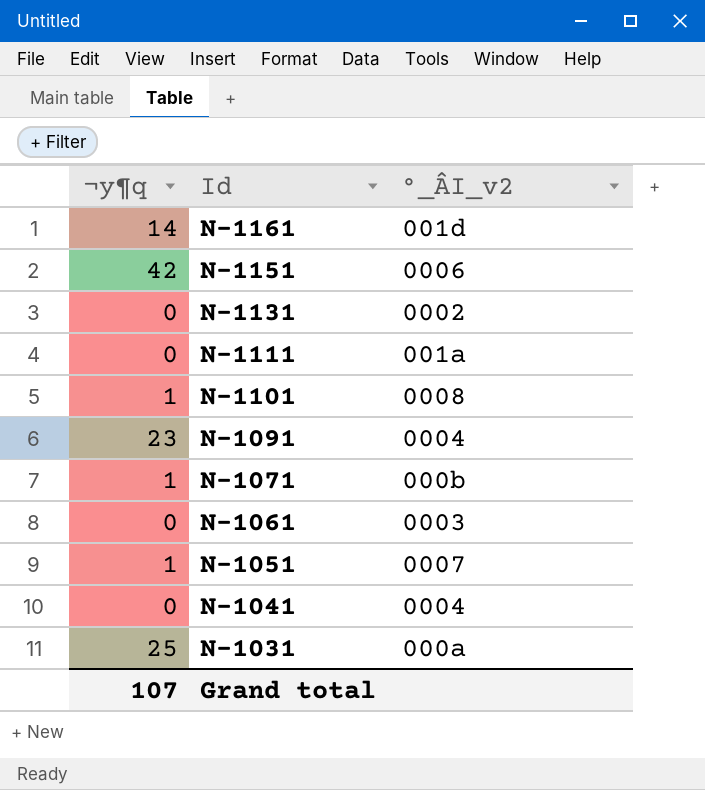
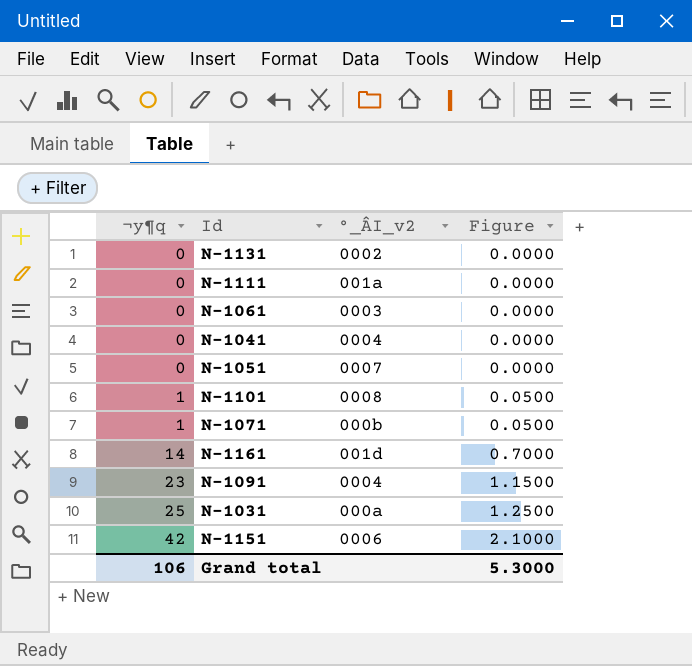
row order: Id descending -> ¬y¶q ascending
column Figure | formula: none -> [¬y¶q] * 0.05
N-1051 | ¬y¶q: 1 -> 0
Grand total | ¬y¶q: 107 -> 106

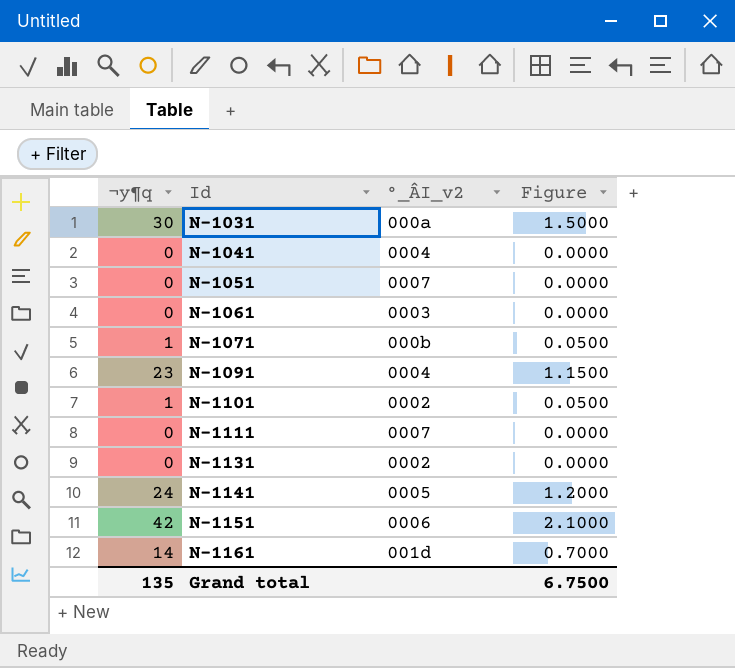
row order: ¬y¶q ascending -> Id ascending
N-1031 | ¬y¶q: 25 -> 30
N-1031 | Figure: 1.2500 -> 1.5000
N-1101 | °_ÂI_v2: 0008 -> 0002
N-1111 | °_ÂI_v2: 001a -> 0007
row N-1141: none -> 24 | 0005 | 1.2000
Grand total | ¬y¶q: 106 -> 135
Grand total | Figure: 5.3000 -> 6.7500

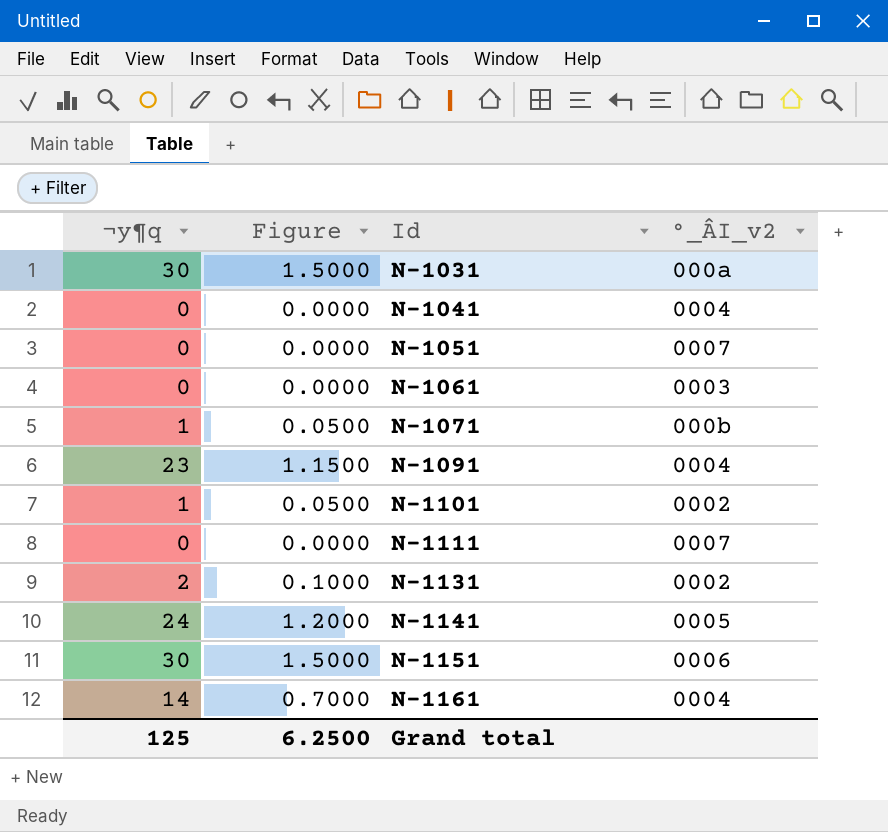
column Figure | position: 4 -> 2
N-1131 | ¬y¶q: 0 -> 2
N-1131 | Figure: 0.0000 -> 0.1000
N-1151 | ¬y¶q: 42 -> 30
N-1151 | Figure: 2.1000 -> 1.5000
N-1161 | °_ÂI_v2: 001d -> 0004
Grand total | ¬y¶q: 135 -> 125
Grand total | Figure: 6.7500 -> 6.2500

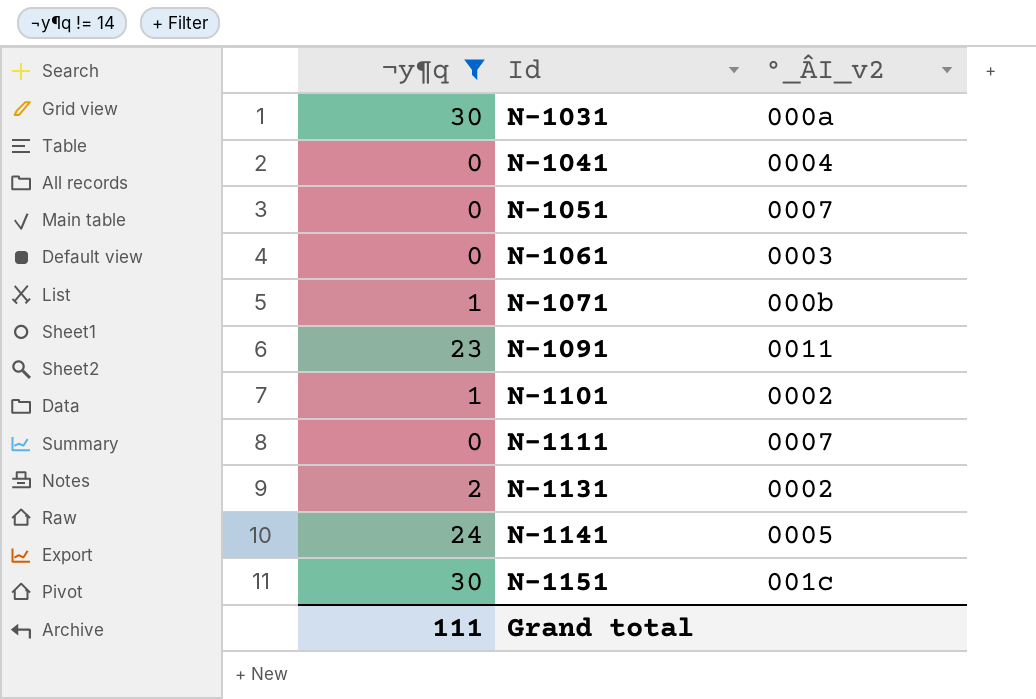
filter: none -> ¬y¶q != 14
column Figure | formula: [¬y¶q] * 0.05 -> none
N-1091 | °_ÂI_v2: 0004 -> 0011
N-1151 | °_ÂI_v2: 0006 -> 001c
Grand total | ¬y¶q: 125 -> 111

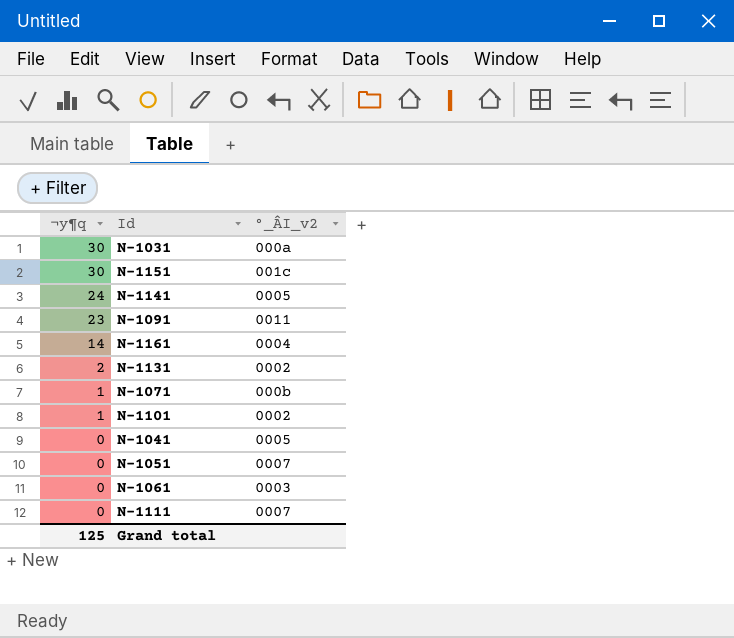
filter: ¬y¶q != 14 -> none
row order: Id ascending -> ¬y¶q descending
N-1041 | °_ÂI_v2: 0004 -> 0005
Grand total | ¬y¶q: 111 -> 125

